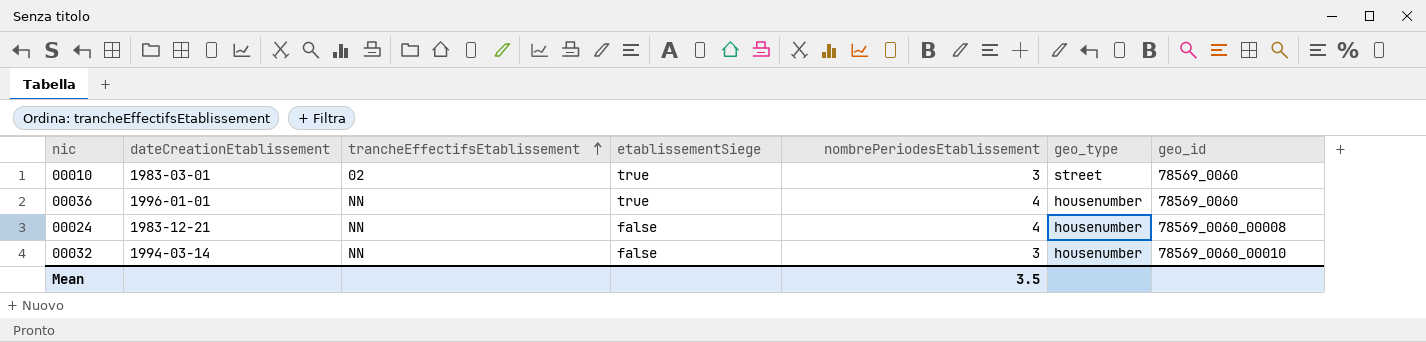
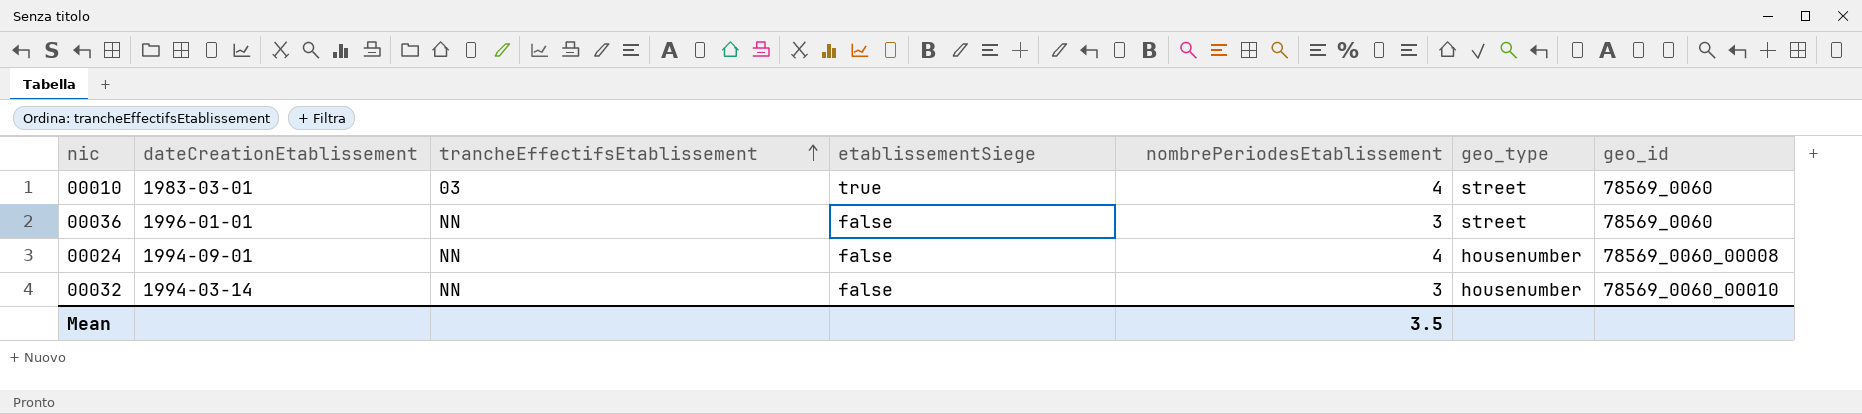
00010 | trancheEffectifsEtablissement: 02 -> 03
00010 | nombrePeriodesEtablissement: 3 -> 4
00036 | etablissementSiege: true -> false
00036 | nombrePeriodesEtablissement: 4 -> 3
00036 | geo_type: housenumber -> street
00024 | dateCreationEtablissement: 1983-12-21 -> 1994-09-01

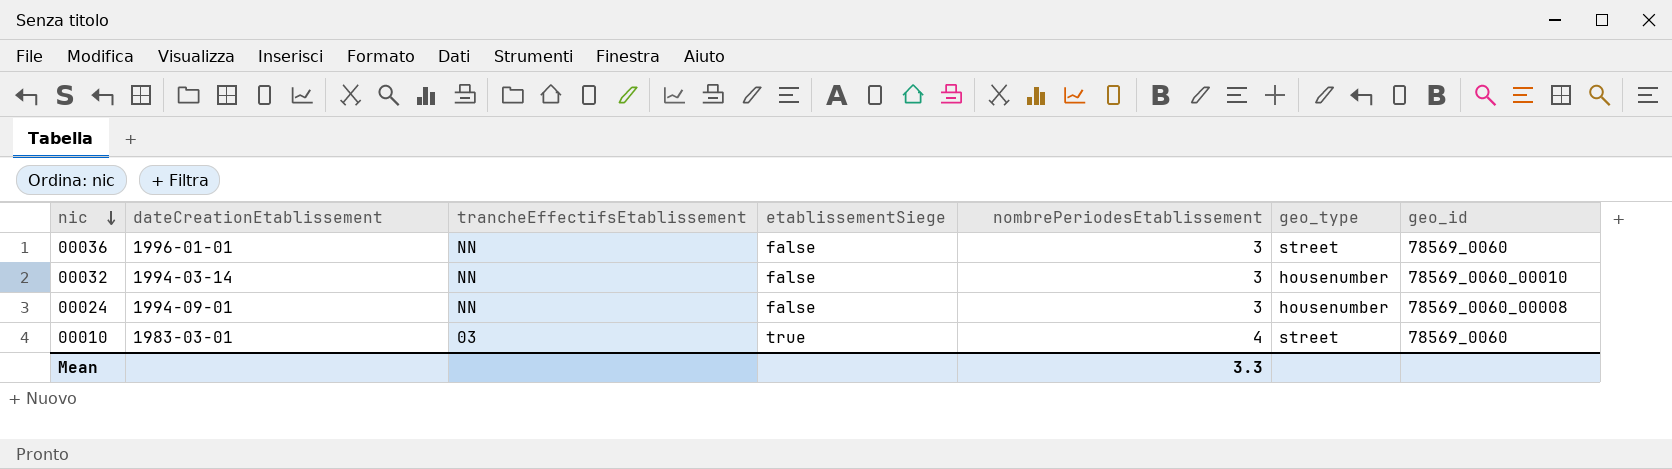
row order: trancheEffectifsEtablissement ascending -> nic descending
00024 | nombrePeriodesEtablissement: 4 -> 3
Mean | nombrePeriodesEtablissement: 3.5 -> 3.3

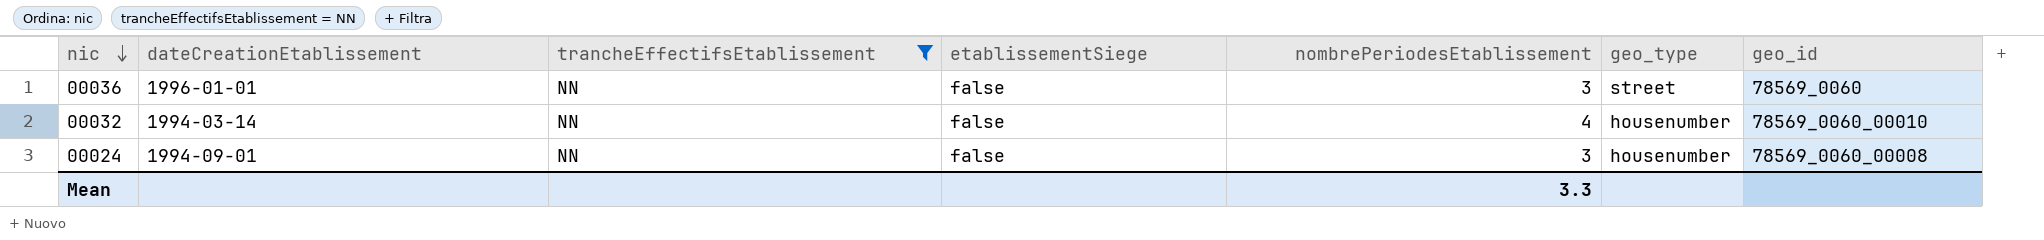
filter: none -> trancheEffectifsEtablissement = NN
00032 | nombrePeriodesEtablissement: 3 -> 4

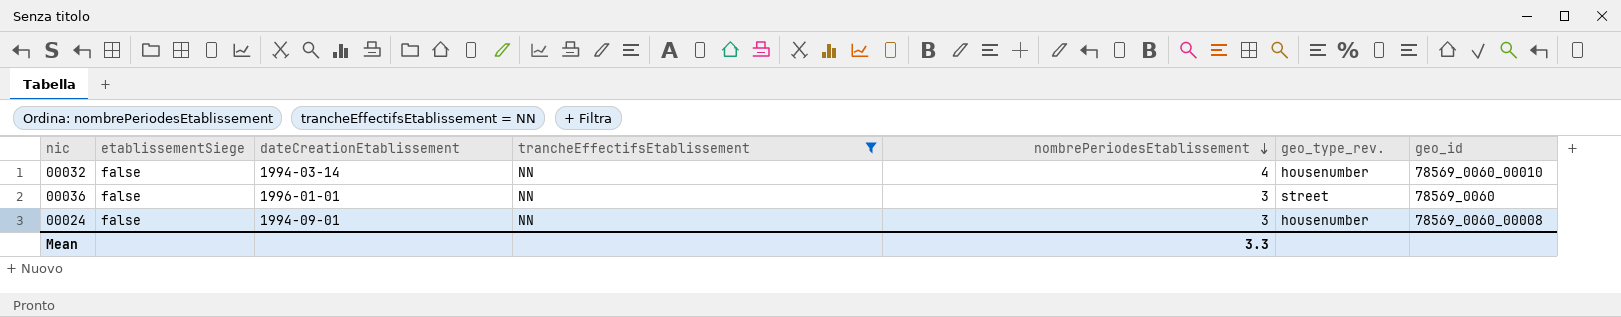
row order: nic descending -> nombrePeriodesEtablissement descending
column etablissementSiege | position: 4 -> 2
column name: geo_type -> geo_type_rev.

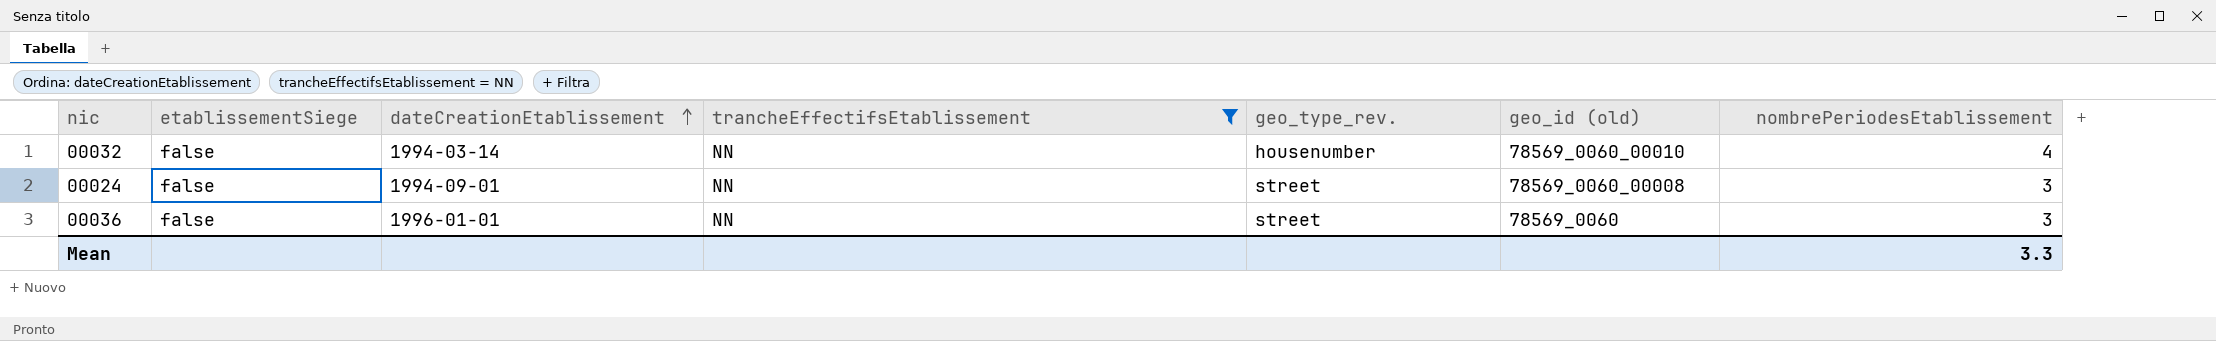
row order: nombrePeriodesEtablissement descending -> dateCreationEtablissement ascending
column name: geo_id -> geo_id (old)
column nombrePeriodesEtablissement | position: 5 -> 7
00024 | geo_type_rev.: housenumber -> street

